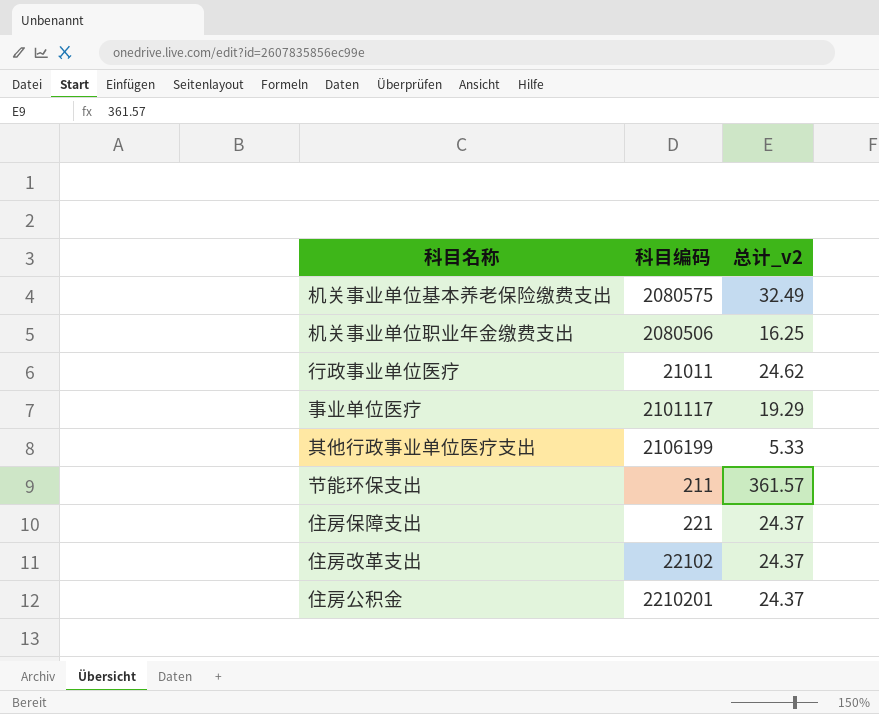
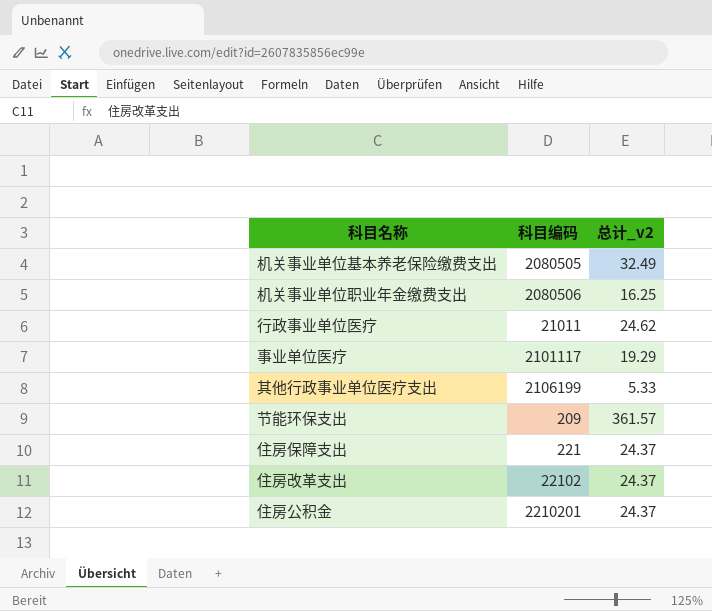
机关事业单位基本养老保险缴费支出 | 科目编码: 2080575 -> 2080505
节能环保支出 | 科目编码: 211 -> 209

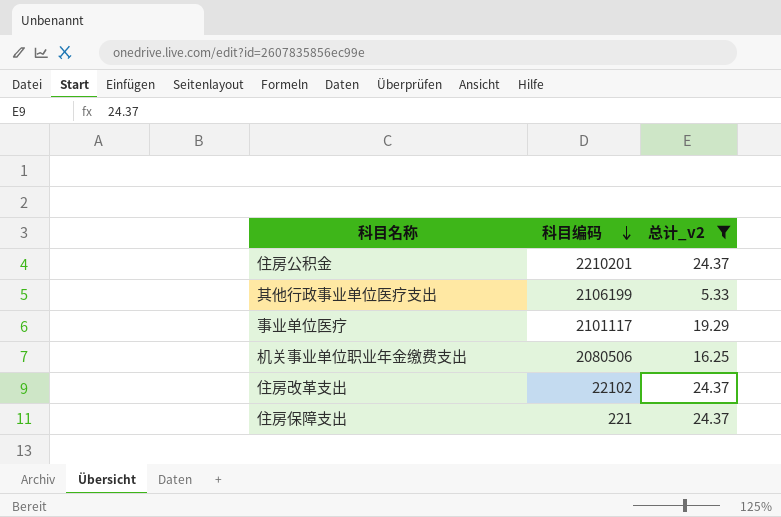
filter: none -> 总计_v2 <= 24.37
row order: none -> 科目编码 descending

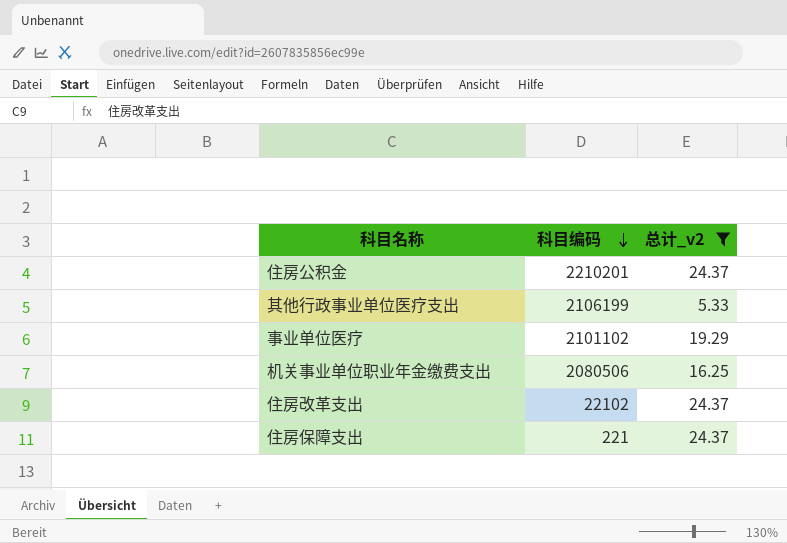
事业单位医疗 | 科目编码: 2101117 -> 2101102

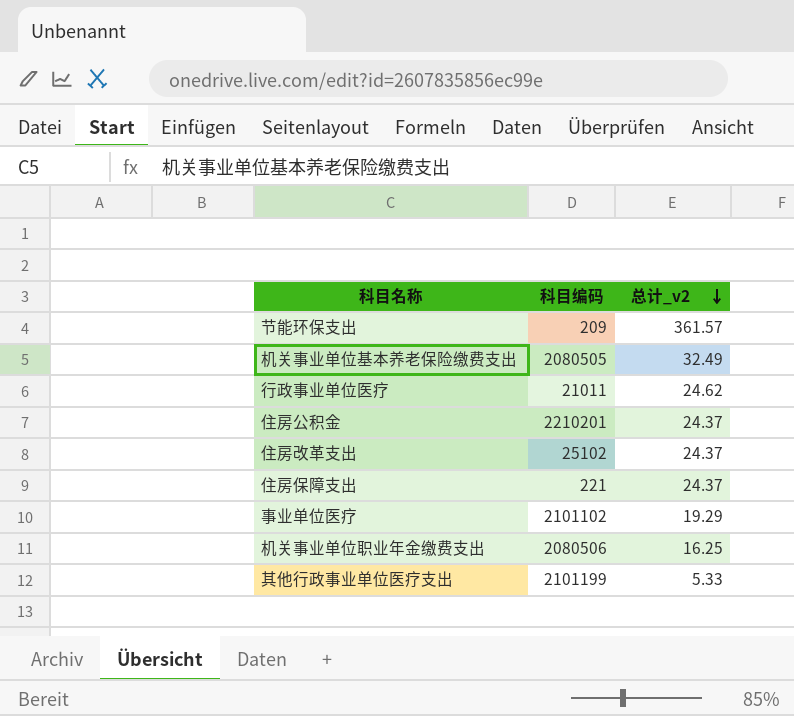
filter: 总计_v2 <= 24.37 -> none
row order: 科目编码 descending -> 总计_v2 descending
住房改革支出 | 科目编码: 22102 -> 25102
其他行政事业单位医疗支出 | 科目编码: 2106199 -> 2101199

